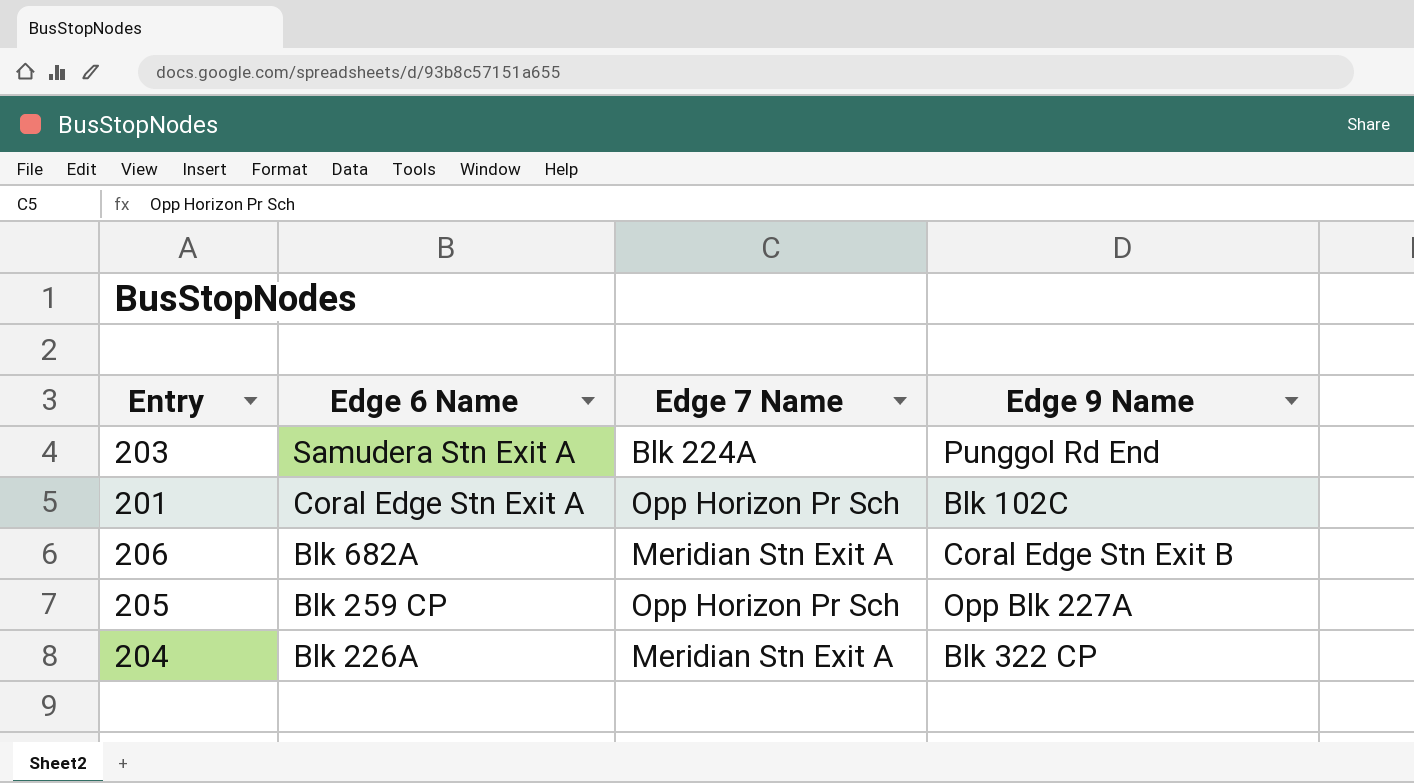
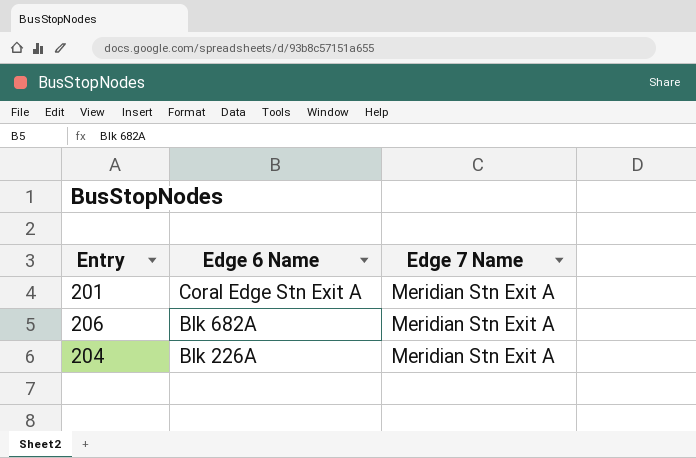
column Edge 9 Name | position: 4 -> none
row 203: Samudera Stn Exit A | Blk 224A | Punggol Rd End -> none
row 205: Blk 259 CP | Opp Horizon Pr Sch | Opp Blk 227A -> none
201 | Edge 7 Name: Opp Horizon Pr Sch -> Meridian Stn Exit A

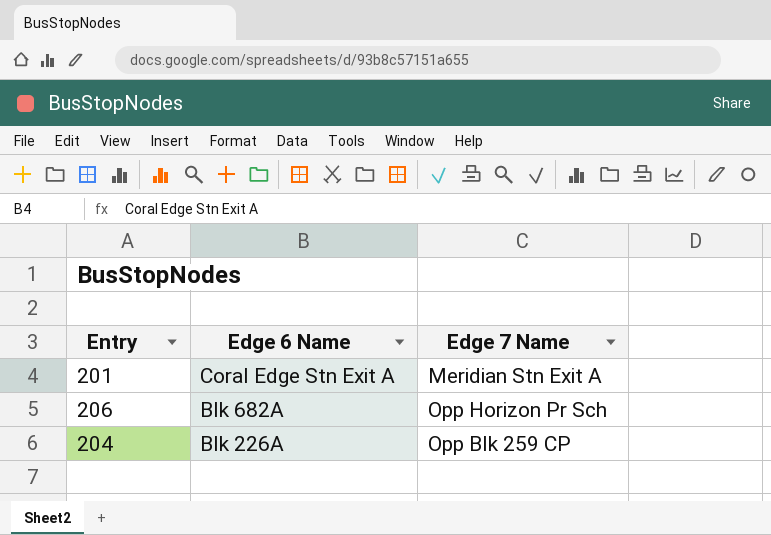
206 | Edge 7 Name: Meridian Stn Exit A -> Opp Horizon Pr Sch
204 | Edge 7 Name: Meridian Stn Exit A -> Opp Blk 259 CP

